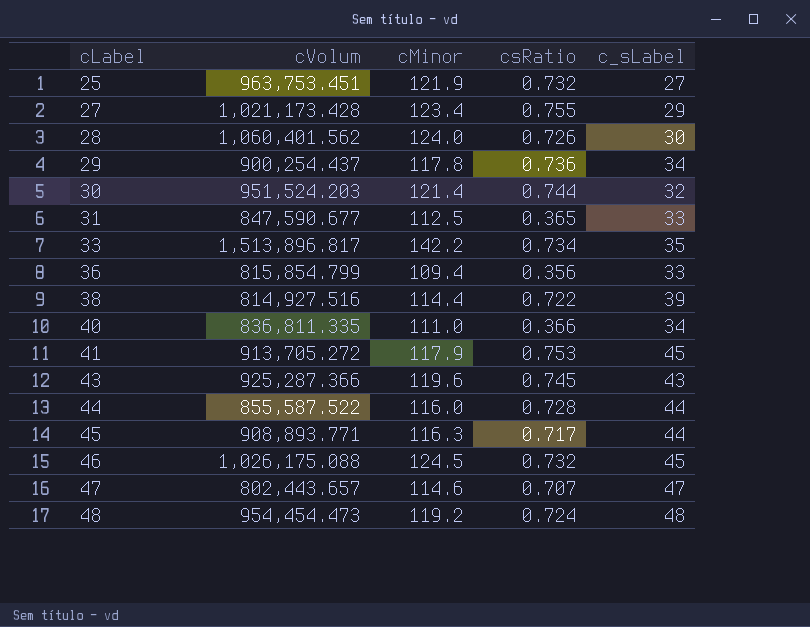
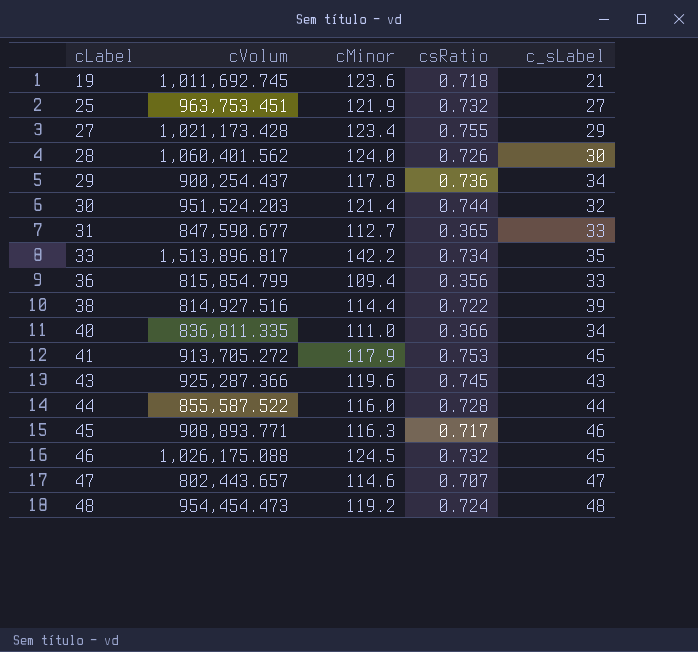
row 19: none -> 1,011,692.745 | 123.6 | 0.718 | 21
31 | cMinor: 112.5 -> 112.7
45 | c_sLabel: 44 -> 46

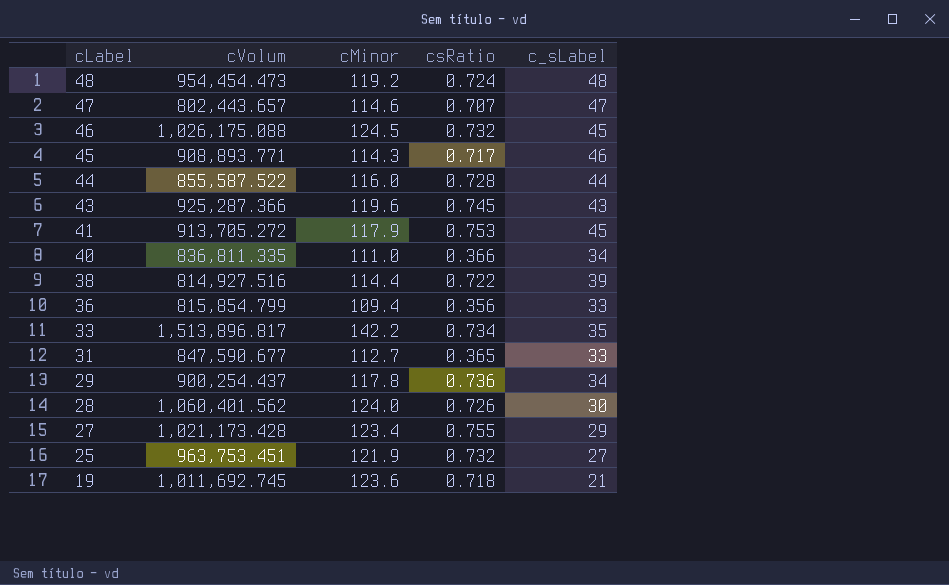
row order: cLabel ascending -> cLabel descending
row 30: 951,524.203 | 121.4 | 0.744 | 32 -> none
45 | cMinor: 116.3 -> 114.3

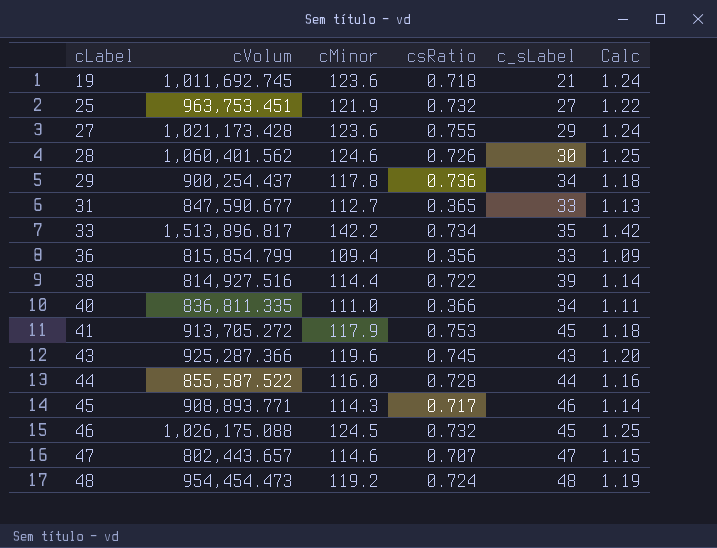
row order: cLabel descending -> cLabel ascending
column Calc | formula: none -> [cMinor] * 0.01
27 | cMinor: 123.4 -> 123.6
28 | cMinor: 124.0 -> 124.6

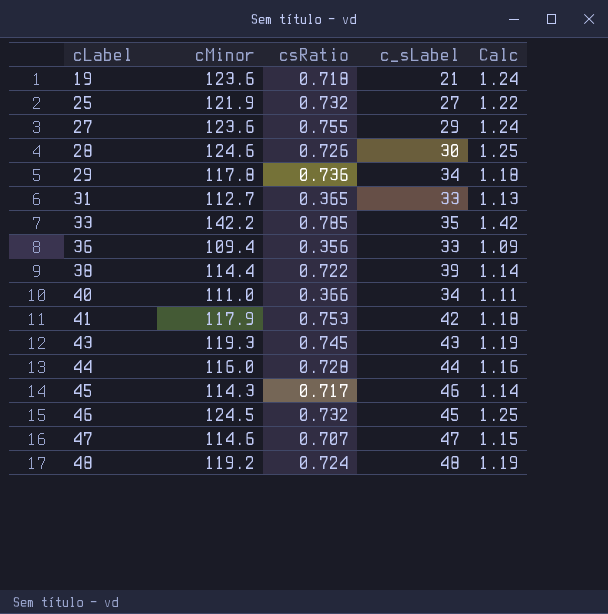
column cVolum | position: 2 -> none
33 | csRatio: 0.734 -> 0.785
41 | c_sLabel: 45 -> 42
43 | cMinor: 119.6 -> 119.3
43 | Calc: 1.20 -> 1.19

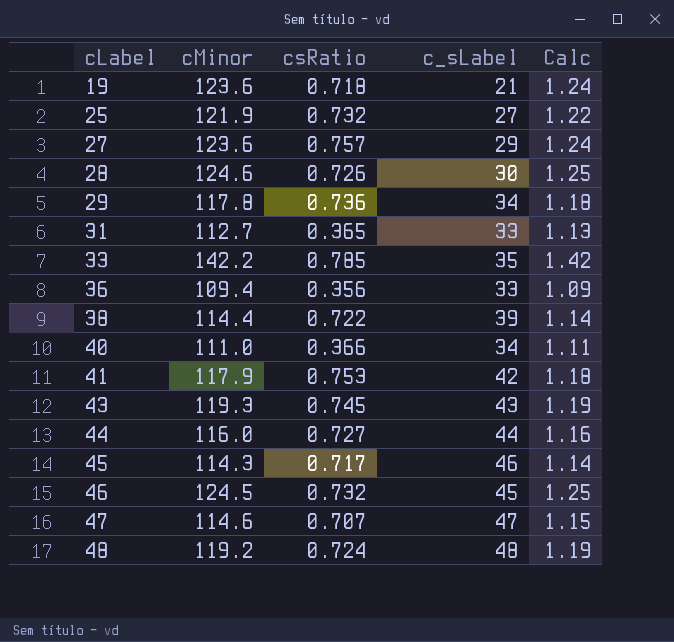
27 | csRatio: 0.755 -> 0.757
44 | csRatio: 0.728 -> 0.727

